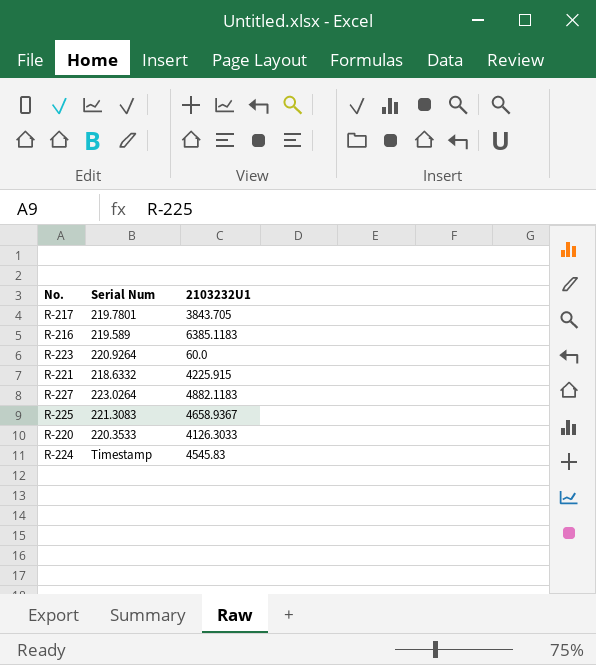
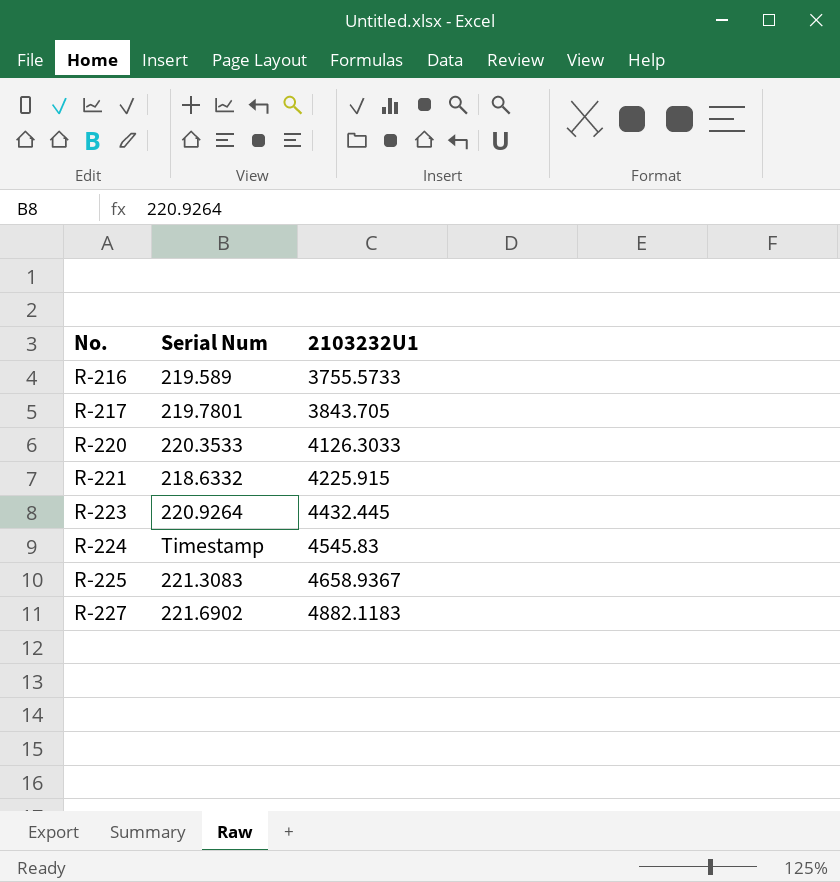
row order: none -> No. ascending
R-216 | 2103232U1: 6385.1183 -> 3755.5733
R-223 | 2103232U1: 60.0 -> 4432.445
R-227 | Serial Num: 223.0264 -> 221.6902

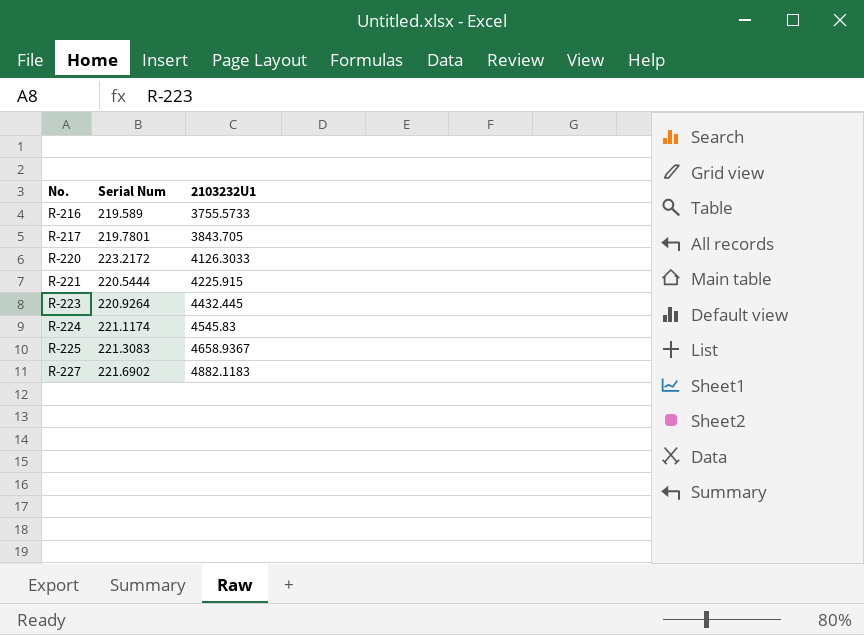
R-220 | Serial Num: 220.3533 -> 223.2172
R-221 | Serial Num: 218.6332 -> 220.5444
R-224 | Serial Num: Timestamp -> 221.1174

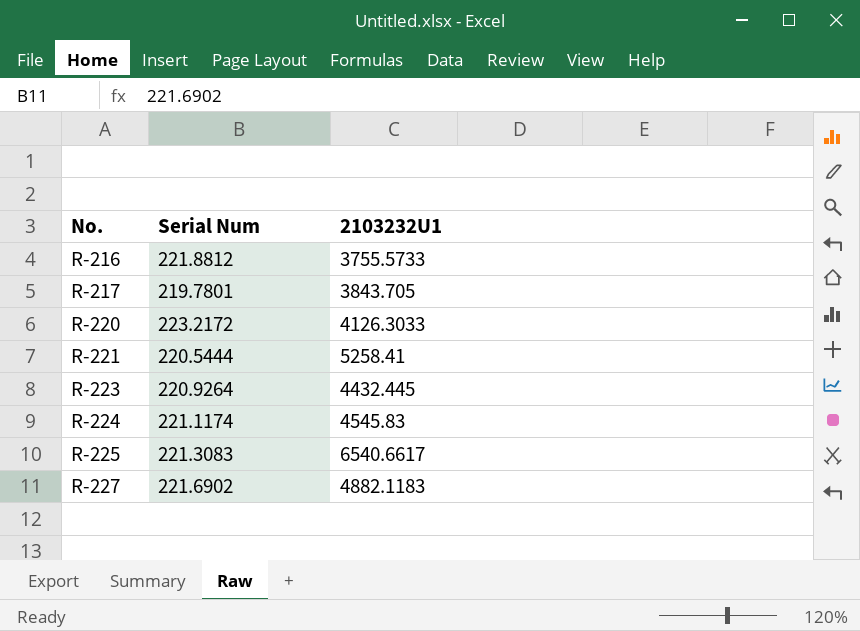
R-216 | Serial Num: 219.589 -> 221.8812
R-221 | 2103232U1: 4225.915 -> 5258.41
R-225 | 2103232U1: 4658.9367 -> 6540.6617

